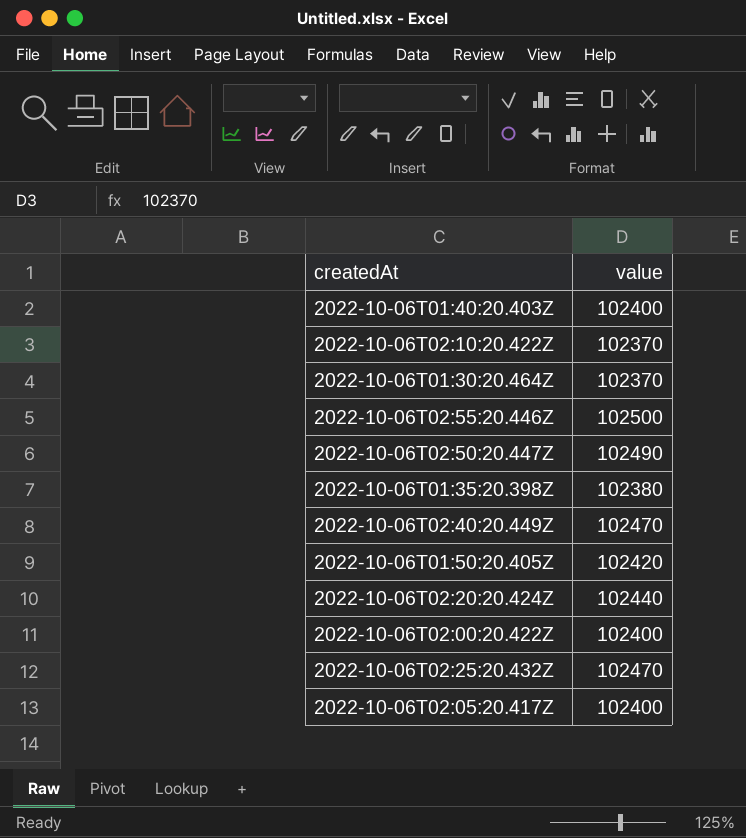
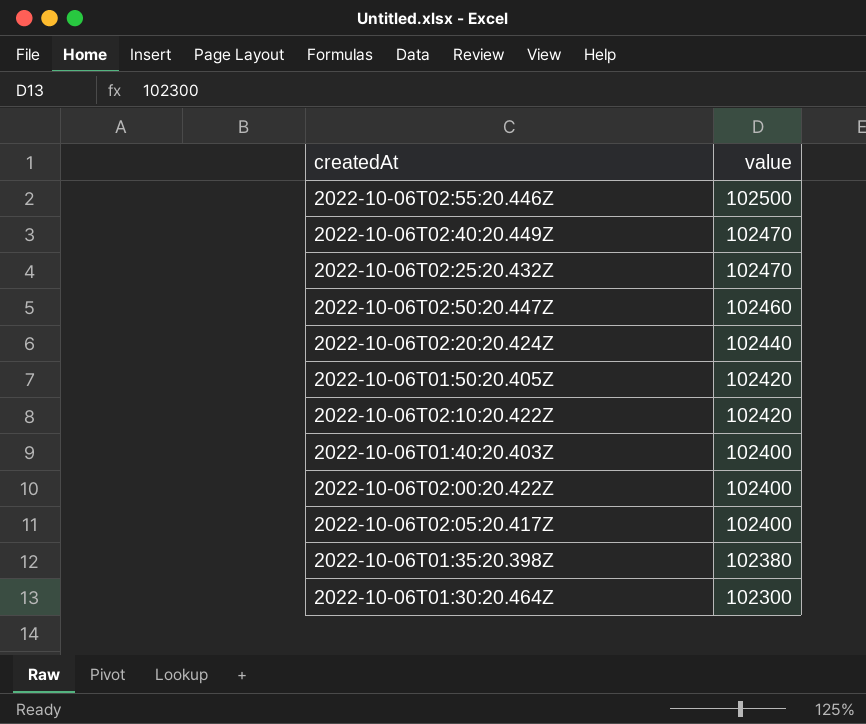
row order: none -> value descending
2022-10-06T02:50:20.447Z | value: 102490 -> 102460
2022-10-06T02:10:20.422Z | value: 102370 -> 102420
2022-10-06T01:30:20.464Z | value: 102370 -> 102300

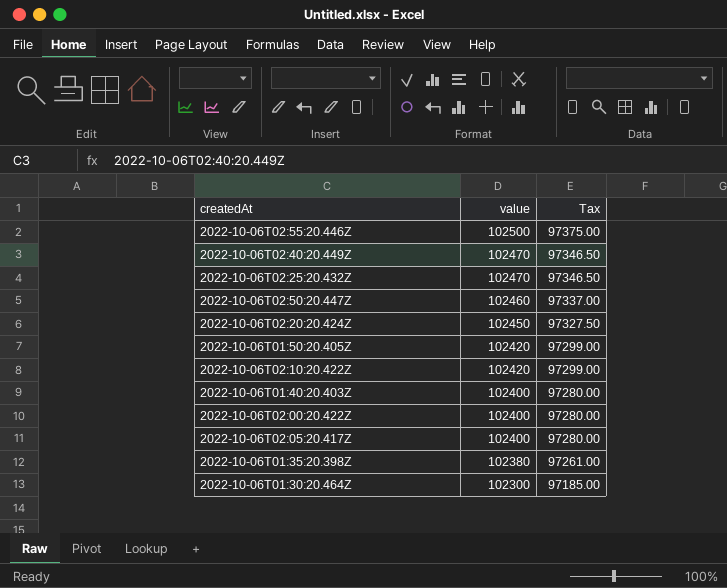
column Tax | formula: none -> [value] * 0.95
2022-10-06T02:20:20.424Z | value: 102440 -> 102450

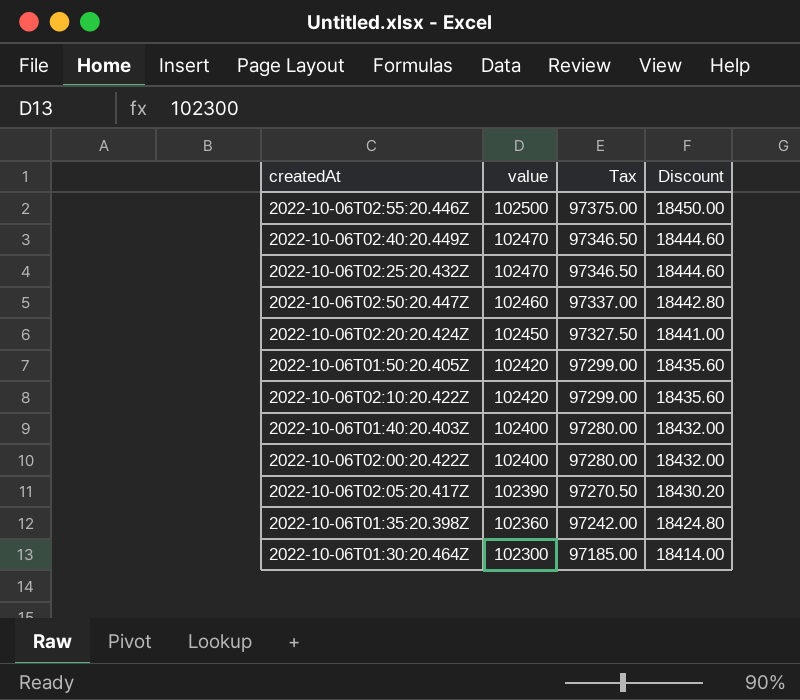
column Discount | formula: none -> [value] * 0.18
2022-10-06T02:05:20.417Z | value: 102400 -> 102390
2022-10-06T02:05:20.417Z | Tax: 97280.00 -> 97270.50
2022-10-06T01:35:20.398Z | value: 102380 -> 102360
2022-10-06T01:35:20.398Z | Tax: 97261.00 -> 97242.00

